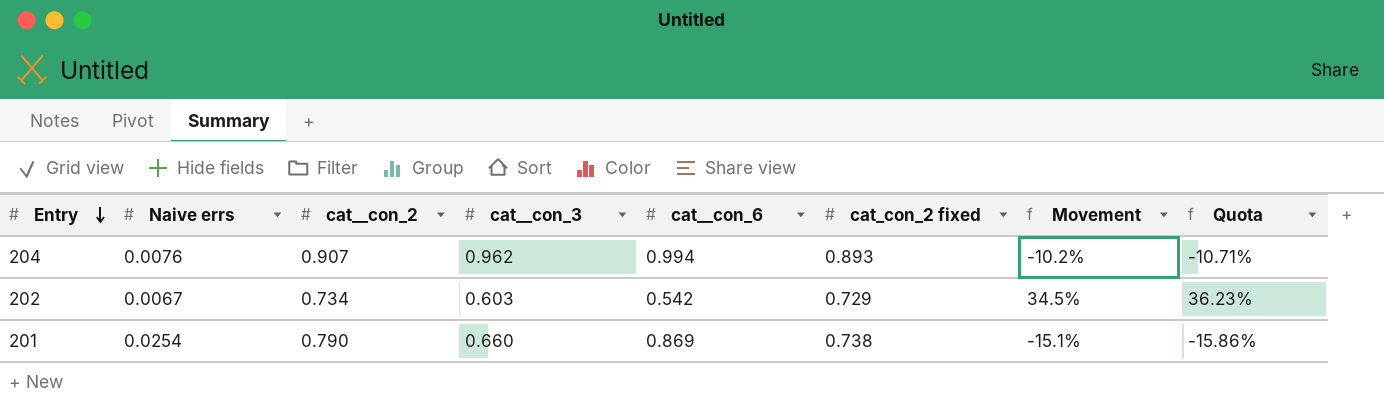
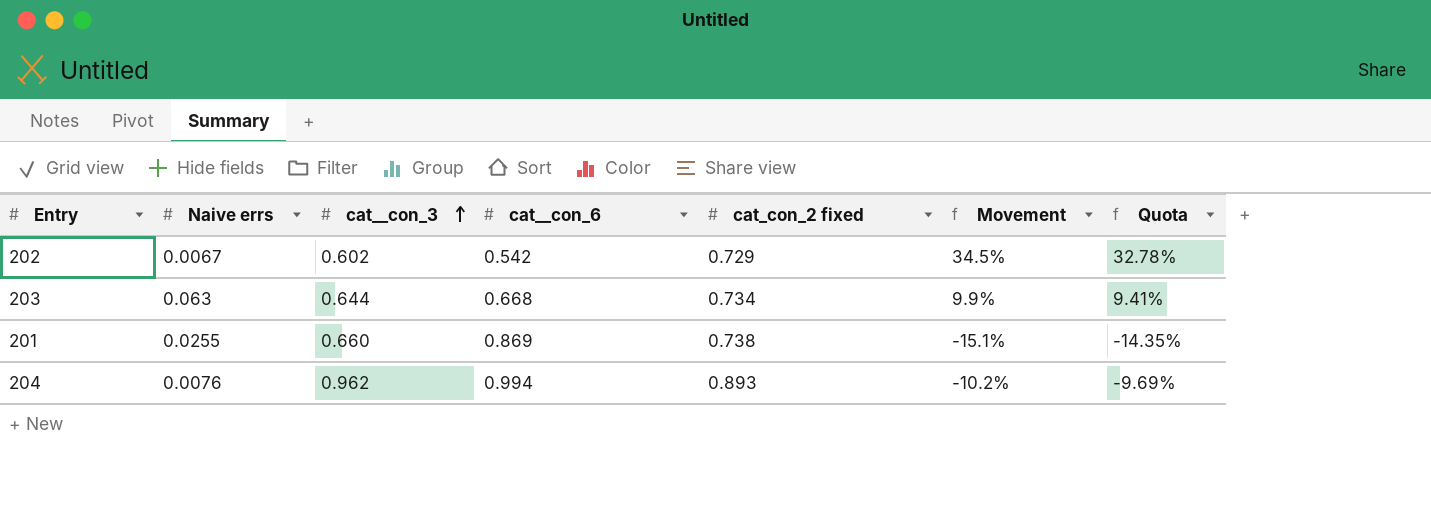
row order: Entry descending -> cat__con_3 ascending
column cat__con_2 | position: 3 -> none
column Quota | formula: [Movement] * 1.05 -> [Movement] * 0.95
202 | cat__con_3: 0.603 -> 0.602
row 203: none -> 0.063 | 0.644 | 0.668 | 0.734 | 9.9% | 9.41%
201 | Naive errs: 0.0254 -> 0.0255

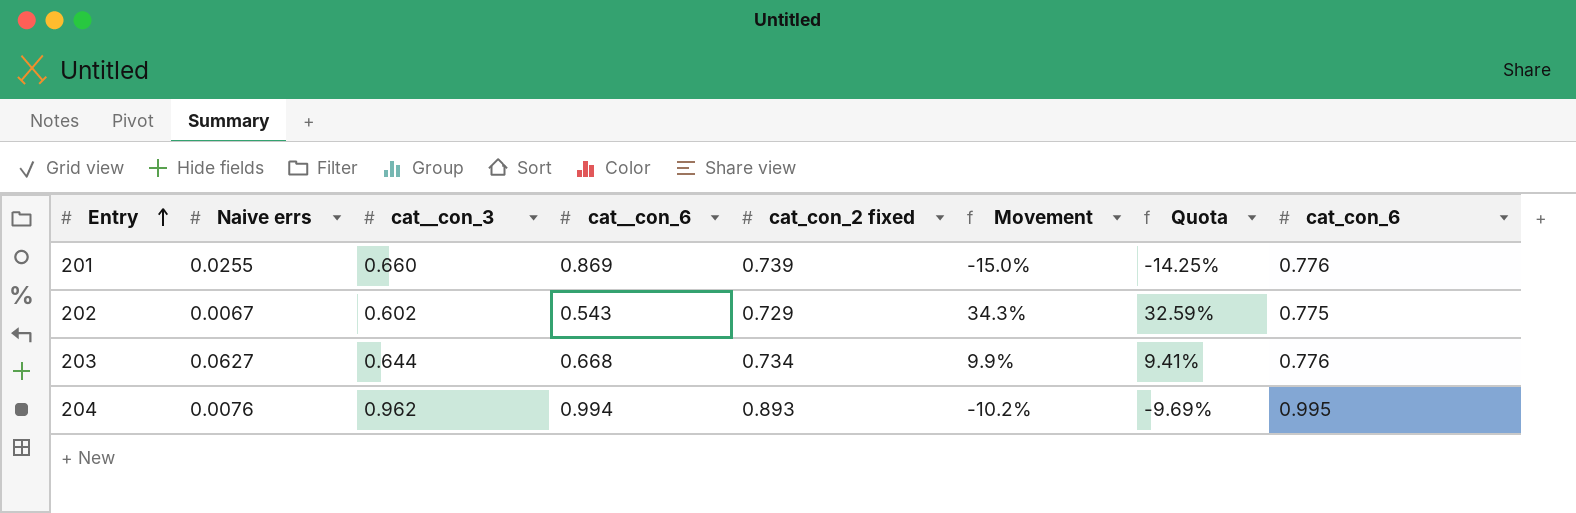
row order: cat__con_3 ascending -> Entry ascending
column cat_con_6 | position: none -> 8
201 | cat_con_2 fixed: 0.738 -> 0.739
201 | Movement: -15.1% -> -15.0%
201 | Quota: -14.35% -> -14.25%
202 | cat__con_6: 0.542 -> 0.543
202 | Movement: 34.5% -> 34.3%
202 | Quota: 32.78% -> 32.59%
203 | Naive errs: 0.063 -> 0.0627

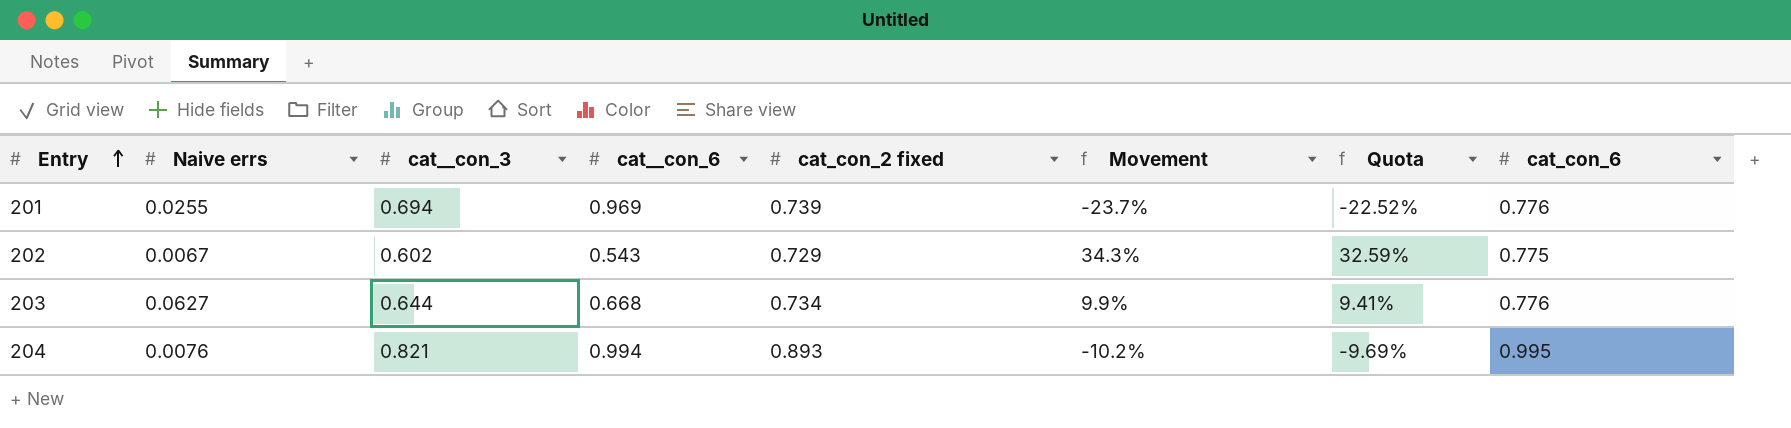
201 | cat__con_3: 0.660 -> 0.694
201 | cat__con_6: 0.869 -> 0.969
201 | Movement: -15.0% -> -23.7%
201 | Quota: -14.25% -> -22.52%
204 | cat__con_3: 0.962 -> 0.821

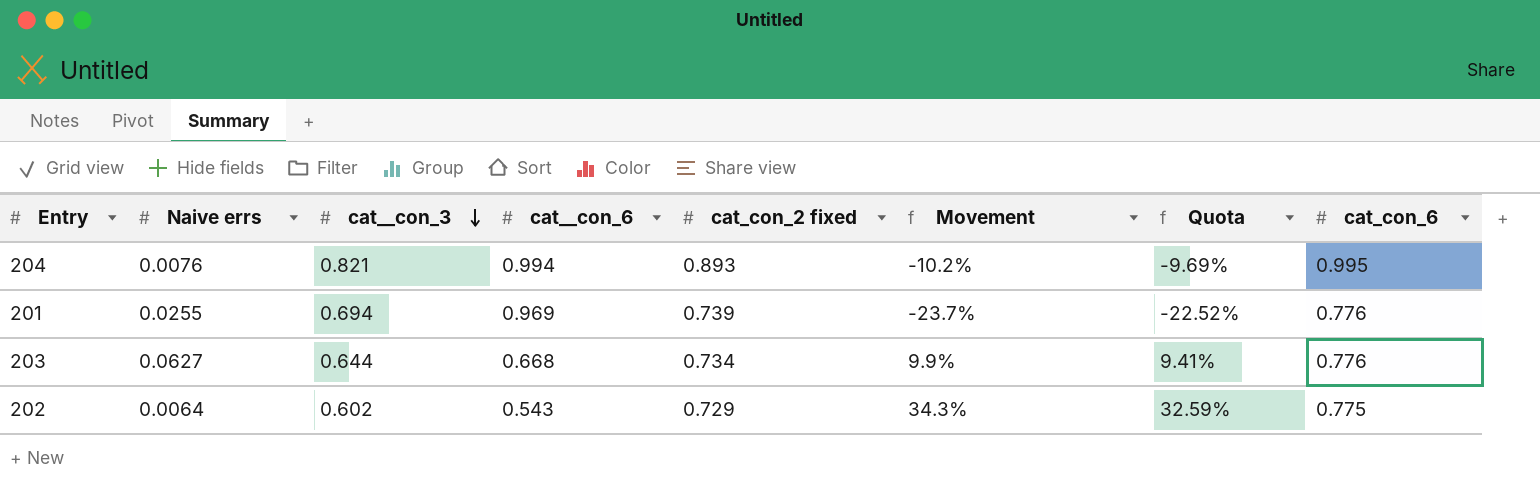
row order: Entry ascending -> cat__con_3 descending
202 | Naive errs: 0.0067 -> 0.0064

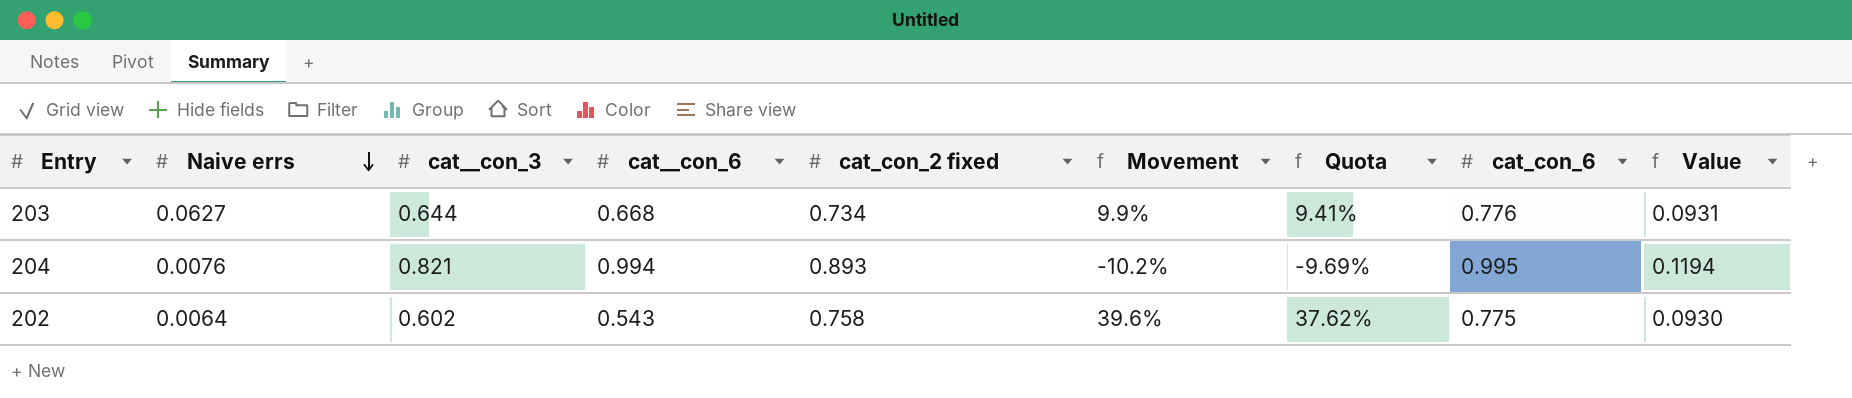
row order: cat__con_3 descending -> Naive errs descending
column Value | formula: none -> [cat_con_6] * 0.12
row 201: 0.0255 | 0.694 | 0.969 | 0.739 | -23.7% | -22.52% | 0.776 -> none
202 | cat_con_2 fixed: 0.729 -> 0.758
202 | Movement: 34.3% -> 39.6%
202 | Quota: 32.59% -> 37.62%

